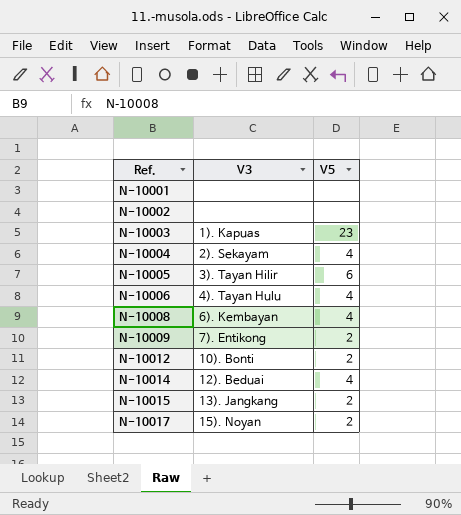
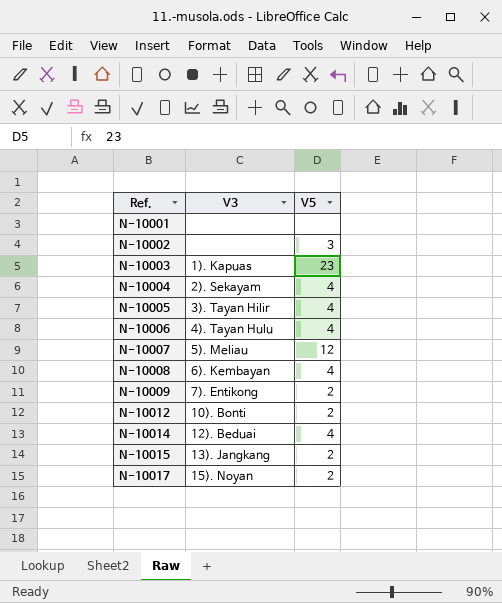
N-10002 | V5: none -> 3
N-10005 | V5: 6 -> 4
row N-10007: none -> 5). Meliau | 12

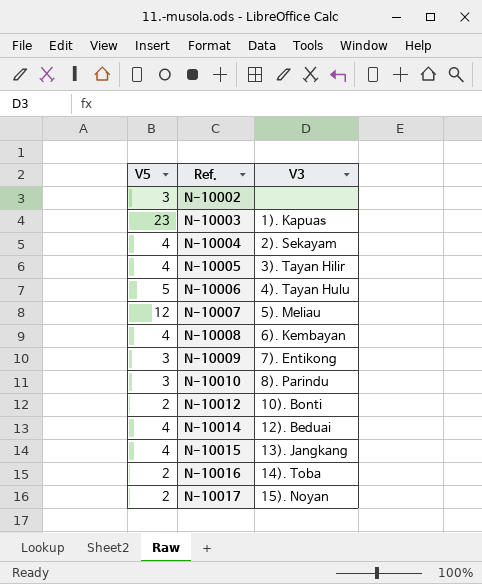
column V5 | position: 3 -> 1
row N-10001: none | none -> none
N-10006 | V5: 4 -> 5
N-10009 | V5: 2 -> 3
row N-10010: none -> 3 | 8). Parindu
N-10015 | V5: 2 -> 4
row N-10016: none -> 2 | 14). Toba

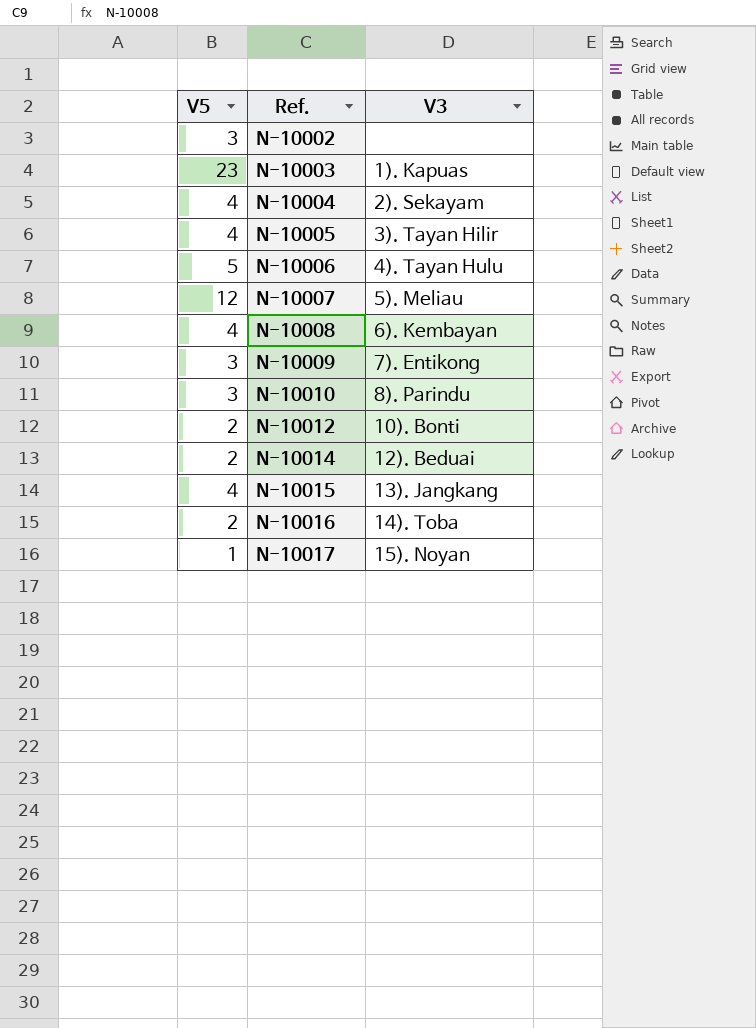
N-10014 | V5: 4 -> 2
N-10017 | V5: 2 -> 1

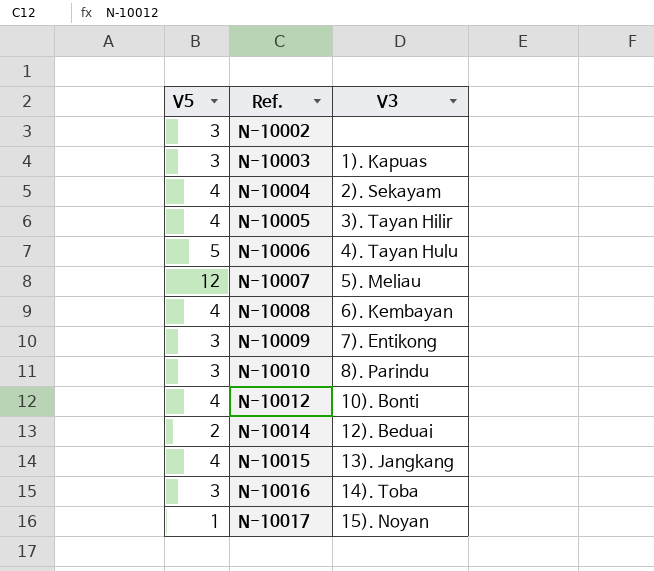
N-10003 | V5: 23 -> 3
N-10012 | V5: 2 -> 4
N-10016 | V5: 2 -> 3

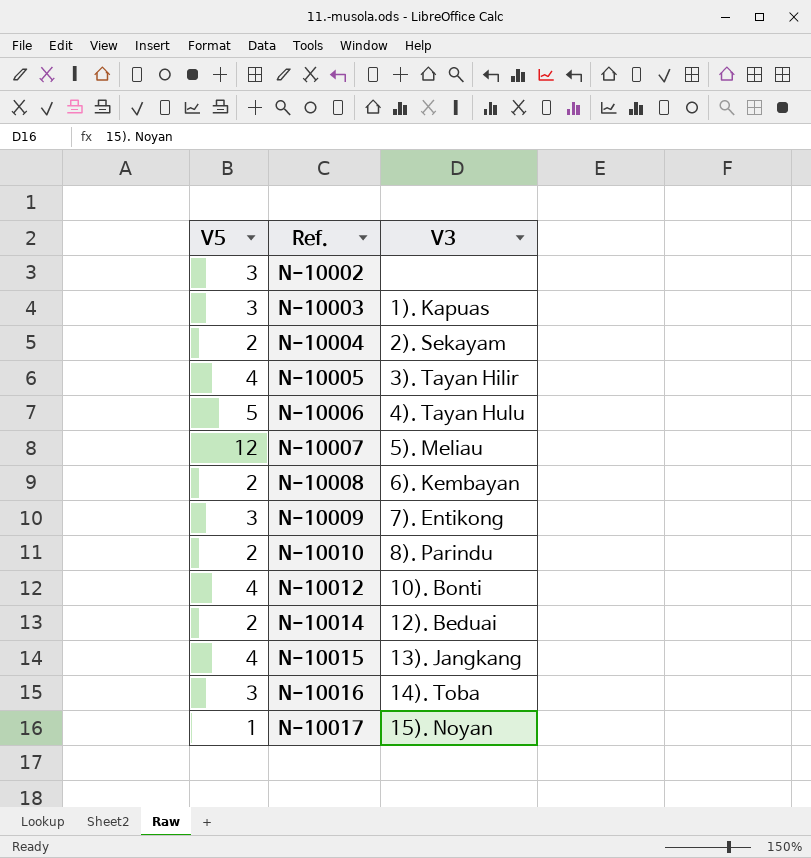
N-10004 | V5: 4 -> 2
N-10008 | V5: 4 -> 2
N-10010 | V5: 3 -> 2

